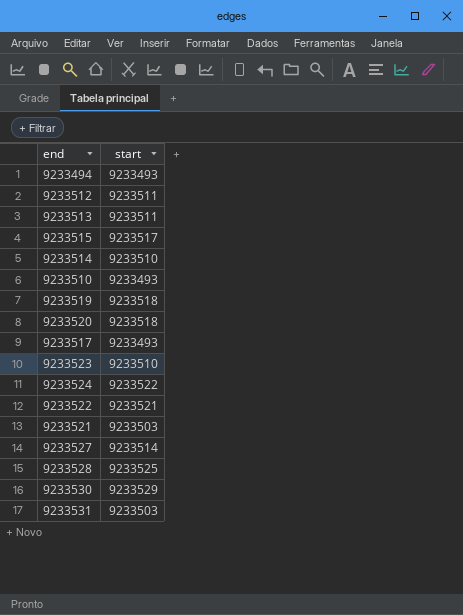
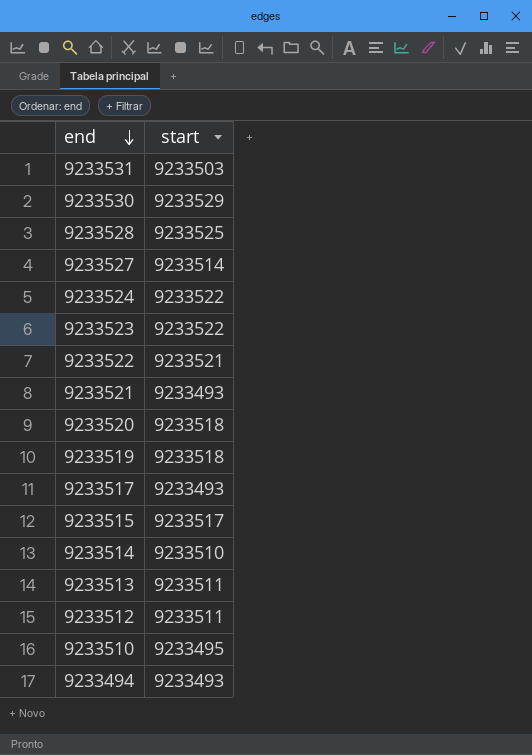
row order: none -> end descending
9233523 | start: 9233510 -> 9233522
9233521 | start: 9233503 -> 9233493
9233510 | start: 9233493 -> 9233495

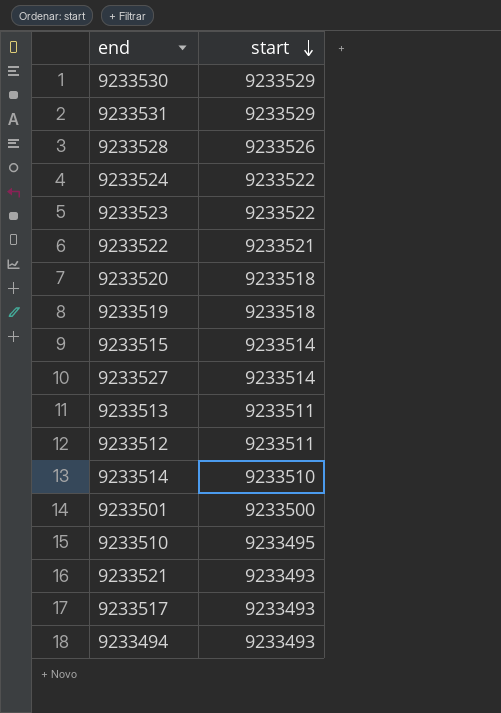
row order: end descending -> start descending
9233531 | start: 9233503 -> 9233529
9233528 | start: 9233525 -> 9233526
9233515 | start: 9233517 -> 9233514
row 9233501: none -> 9233500

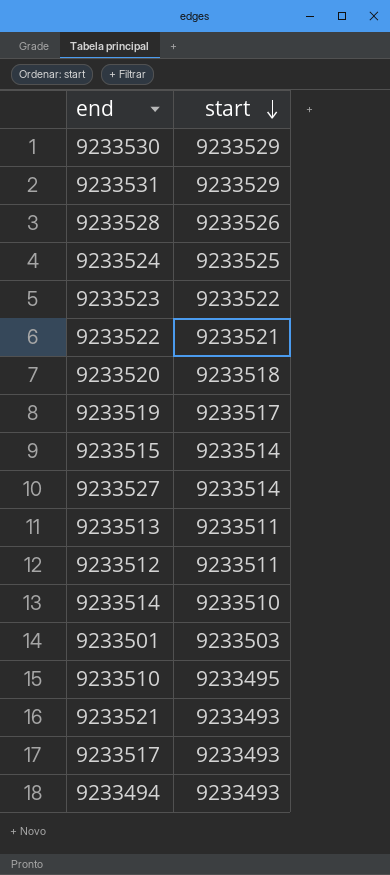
9233524 | start: 9233522 -> 9233525
9233519 | start: 9233518 -> 9233517
9233501 | start: 9233500 -> 9233503

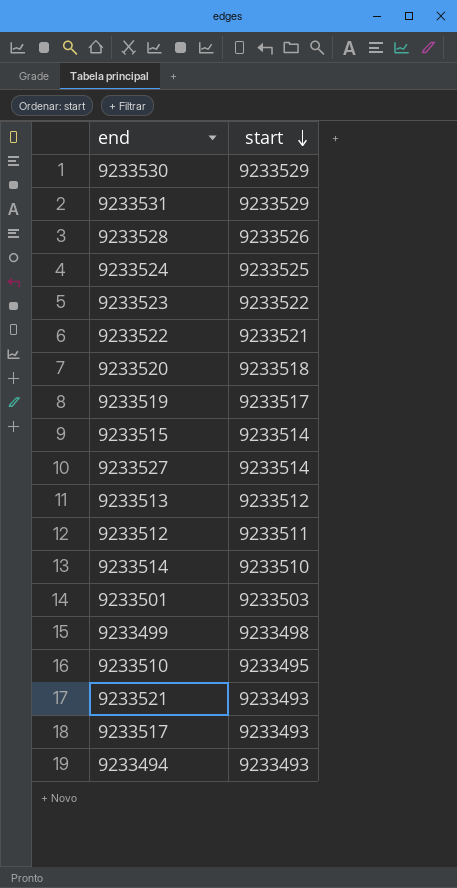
9233513 | start: 9233511 -> 9233512
row 9233499: none -> 9233498

